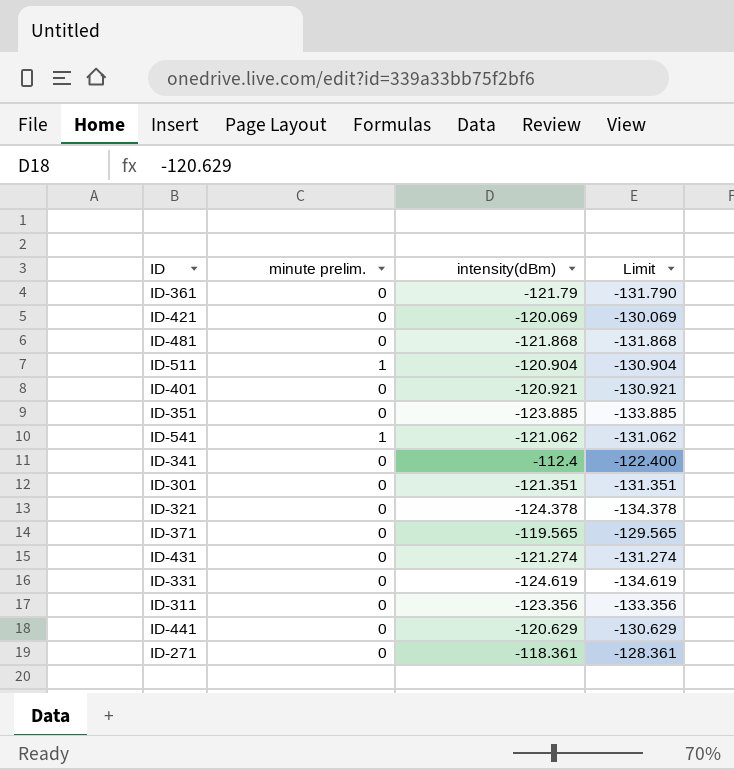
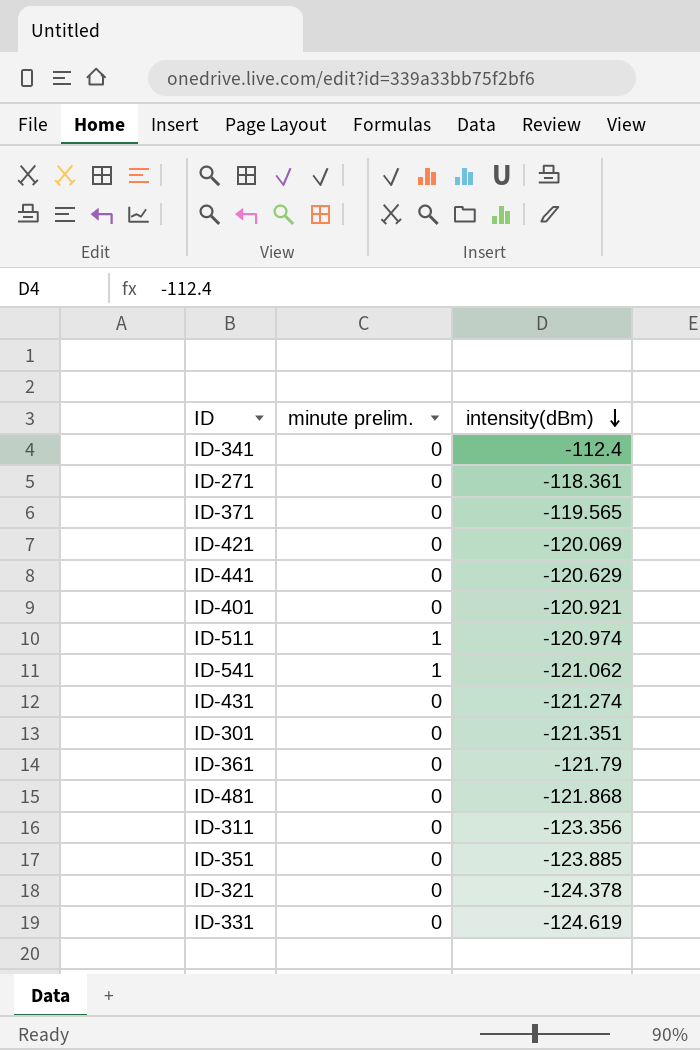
row order: none -> intensity(dBm) descending
column Limit | formula: [intensity(dBm)] - 10 -> none
ID-511 | intensity(dBm): -120.904 -> -120.974

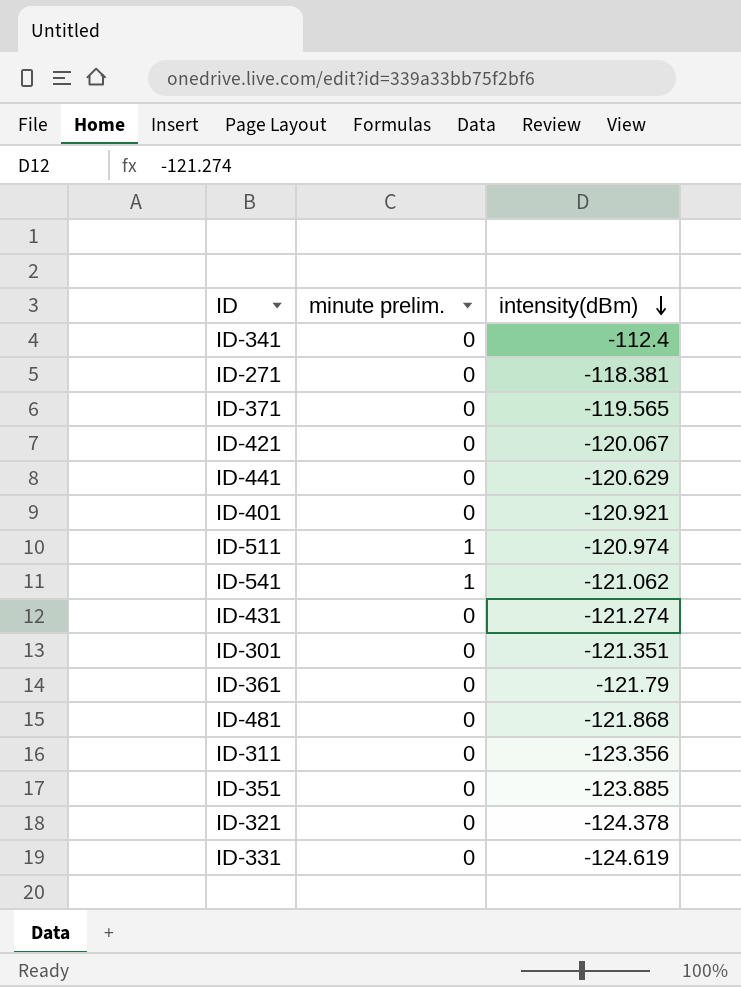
ID-271 | intensity(dBm): -118.361 -> -118.381
ID-421 | intensity(dBm): -120.069 -> -120.067

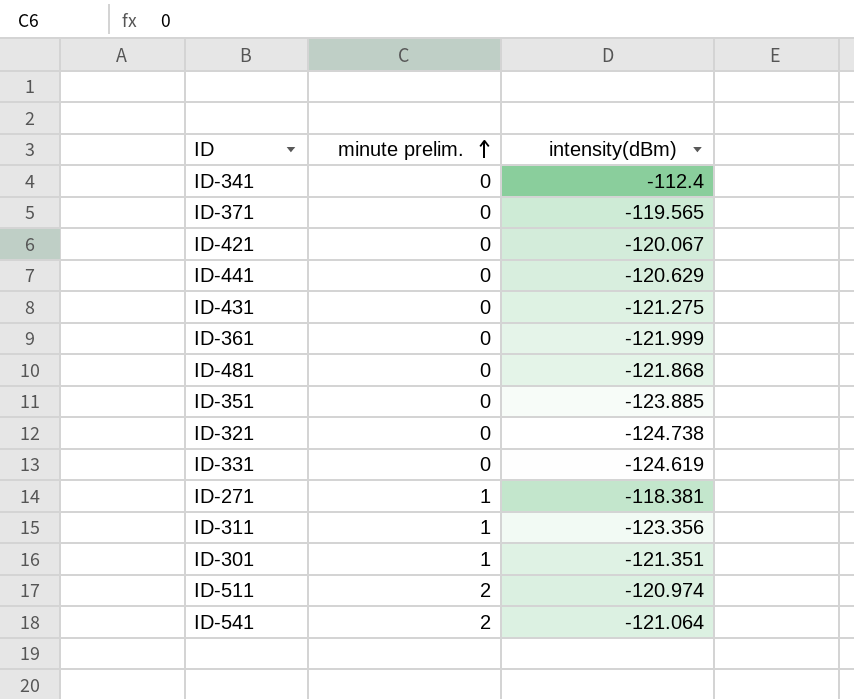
row order: intensity(dBm) descending -> minute prelim. ascending
row ID-401: 0 | -120.921 -> none
ID-431 | intensity(dBm): -121.274 -> -121.275
ID-361 | intensity(dBm): -121.79 -> -121.999
ID-321 | intensity(dBm): -124.378 -> -124.738
ID-271 | minute prelim.: 0 -> 1
ID-311 | minute prelim.: 0 -> 1
ID-301 | minute prelim.: 0 -> 1
ID-511 | minute prelim.: 1 -> 2
ID-541 | minute prelim.: 1 -> 2
ID-541 | intensity(dBm): -121.062 -> -121.064

